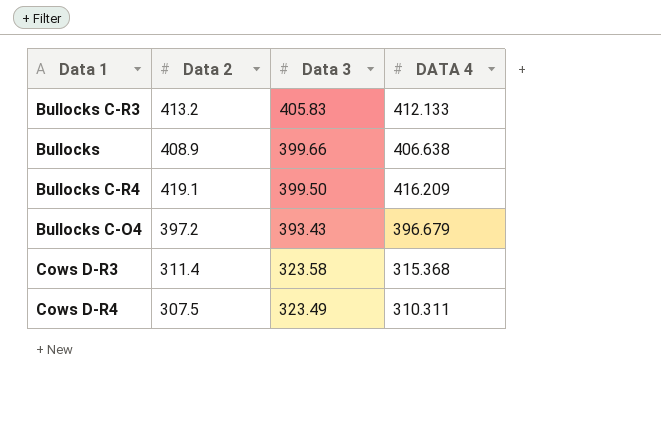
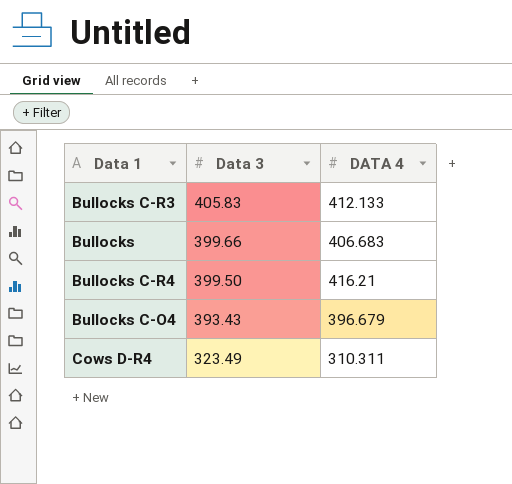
column Data 2 | position: 2 -> none
row Cows D-R3: 311.4 | 323.58 | 315.368 -> none
Bullocks | DATA 4: 406.638 -> 406.683
Bullocks C-R4 | DATA 4: 416.209 -> 416.21

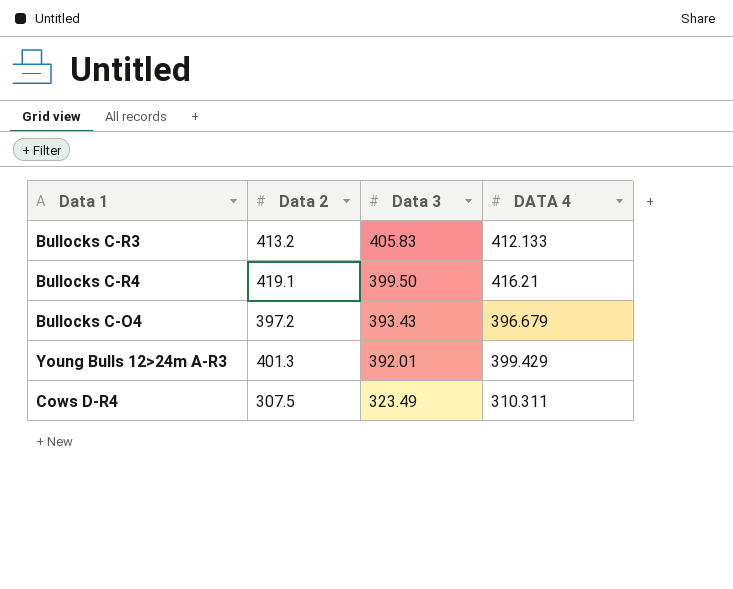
column Data 2 | position: none -> 2
row Bullocks: 399.66 | 406.683 -> none
row Young Bulls 12>24m A-R3: none -> 401.3 | 392.01 | 399.429

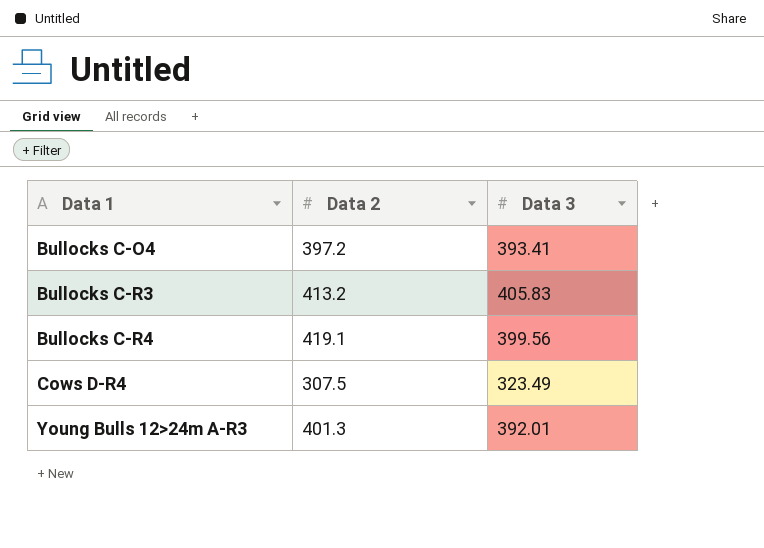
row order: Data 3 descending -> Data 1 ascending
column DATA 4 | position: 4 -> none
Bullocks C-O4 | Data 3: 393.43 -> 393.41
Bullocks C-R4 | Data 3: 399.50 -> 399.56

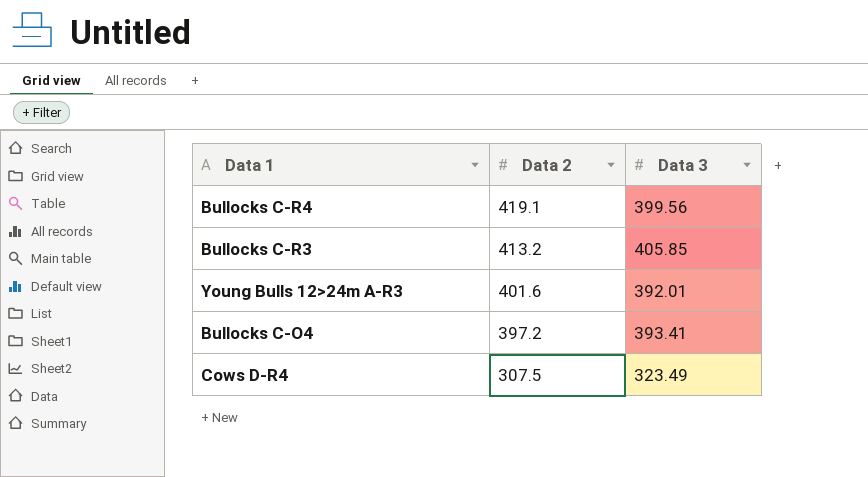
row order: Data 1 ascending -> Data 2 descending
Bullocks C-R3 | Data 3: 405.83 -> 405.85
Young Bulls 12>24m A-R3 | Data 2: 401.3 -> 401.6

